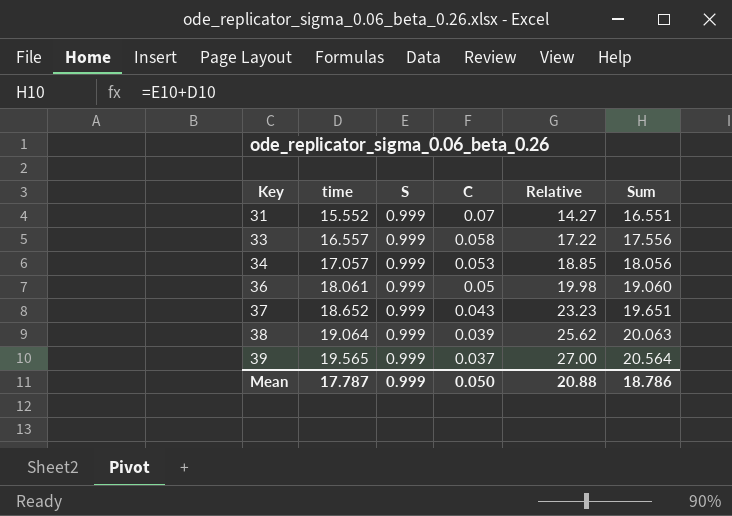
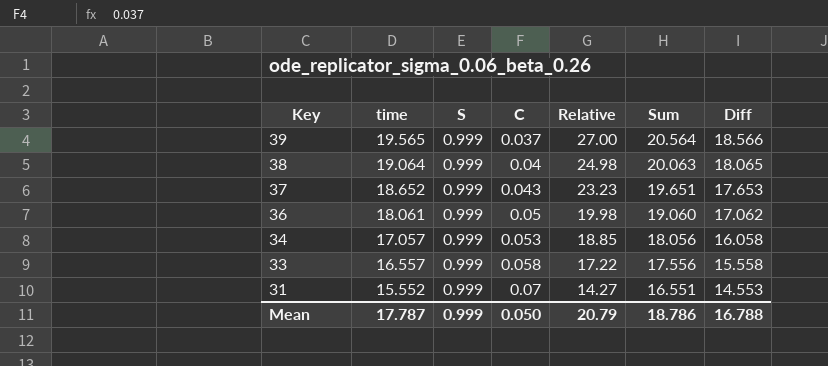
row order: Key ascending -> Key descending
column Diff | formula: none -> [time] - [S]
38 | C: 0.039 -> 0.04
38 | Relative: 25.62 -> 24.98
Mean | Relative: 20.88 -> 20.79

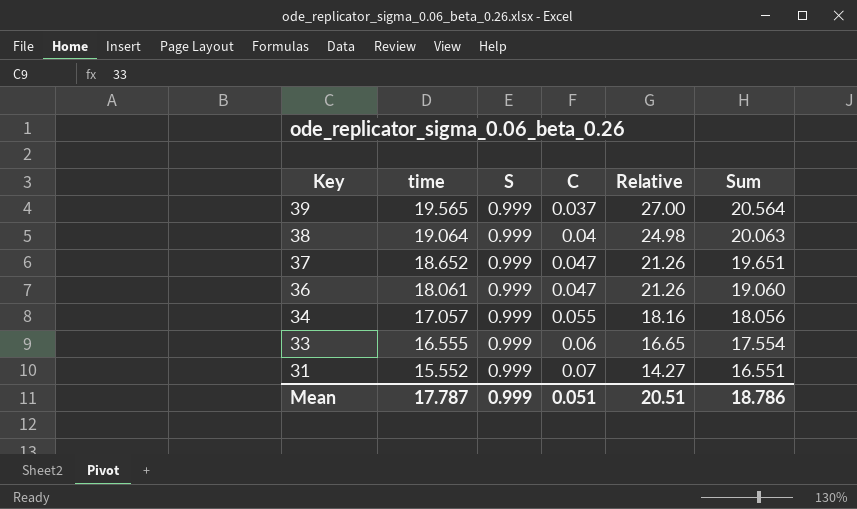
column Diff | formula: [time] - [S] -> none
37 | C: 0.043 -> 0.047
37 | Relative: 23.23 -> 21.26
36 | C: 0.05 -> 0.047
36 | Relative: 19.98 -> 21.26
34 | C: 0.053 -> 0.055
34 | Relative: 18.85 -> 18.16
33 | time: 16.557 -> 16.555
33 | C: 0.058 -> 0.06
33 | Relative: 17.22 -> 16.65
33 | Sum: 17.556 -> 17.554
Mean | C: 0.050 -> 0.051
Mean | Relative: 20.79 -> 20.51

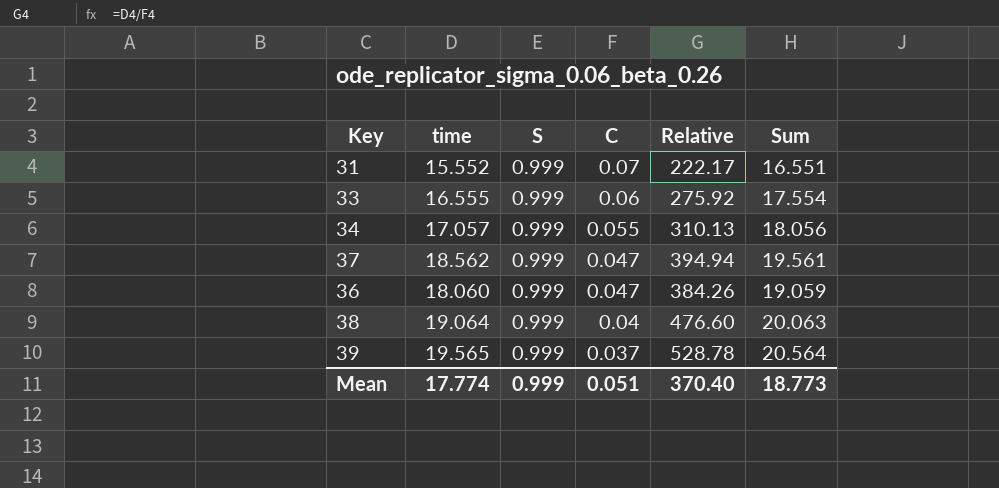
row order: Key descending -> C descending
column Relative | formula: [S] / [C] -> [time] / [C]
37 | time: 18.652 -> 18.562
37 | Sum: 19.651 -> 19.561
36 | time: 18.061 -> 18.060
36 | Sum: 19.060 -> 19.059
Mean | time: 17.787 -> 17.774
Mean | Relative: 20.51 -> 370.40
Mean | Sum: 18.786 -> 18.773

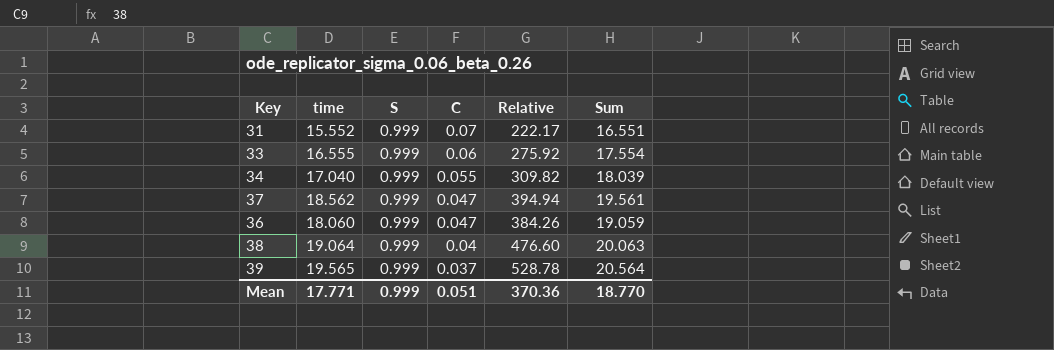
34 | time: 17.057 -> 17.040
34 | Relative: 310.13 -> 309.82
34 | Sum: 18.056 -> 18.039
Mean | time: 17.774 -> 17.771
Mean | Relative: 370.40 -> 370.36
Mean | Sum: 18.773 -> 18.770

